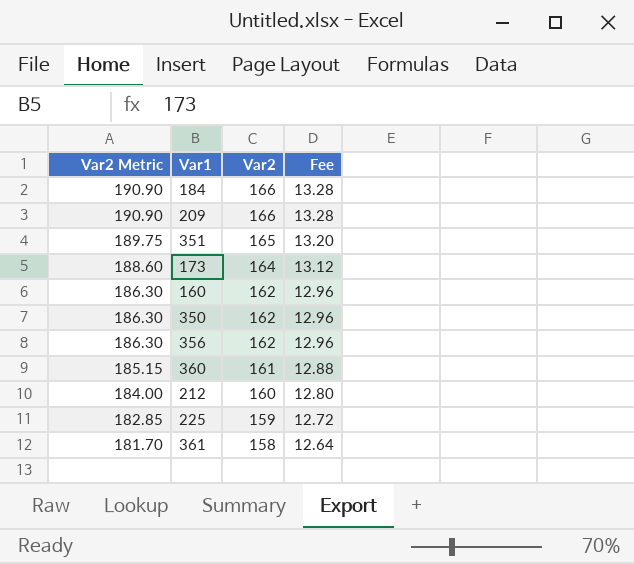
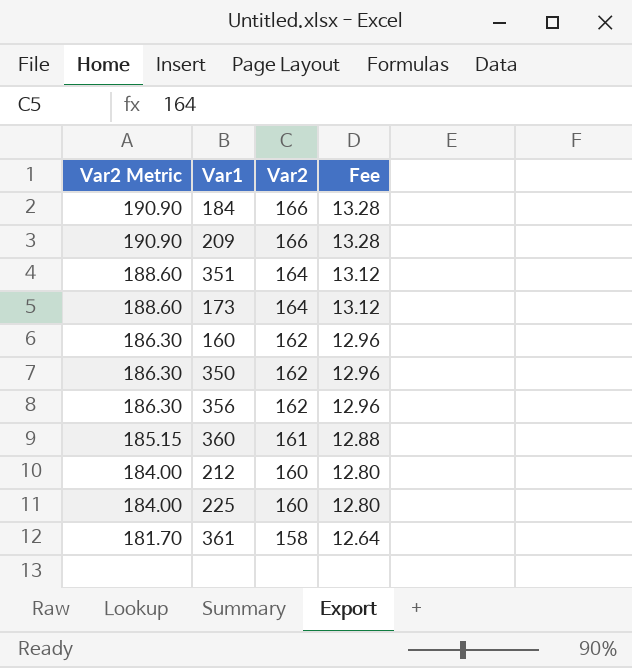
351 | Var2 Metric: 189.75 -> 188.60
351 | Var2: 165 -> 164
351 | Fee: 13.20 -> 13.12
225 | Var2 Metric: 182.85 -> 184.00
225 | Var2: 159 -> 160
225 | Fee: 12.72 -> 12.80

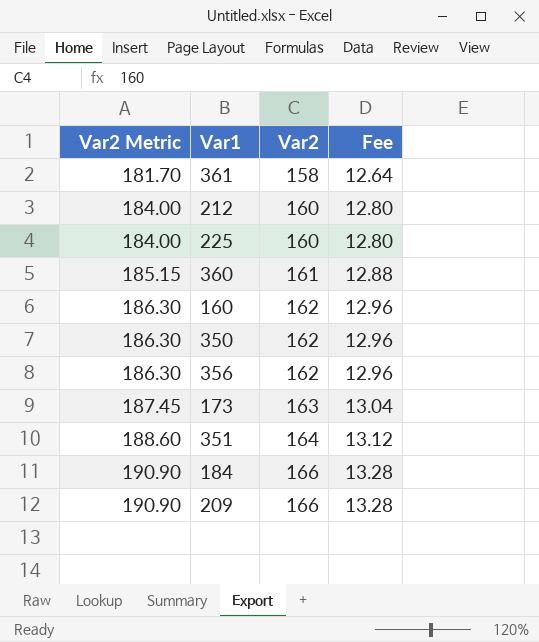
row order: Var2 Metric descending -> Var2 Metric ascending
173 | Var2 Metric: 188.60 -> 187.45
173 | Var2: 164 -> 163
173 | Fee: 13.12 -> 13.04

